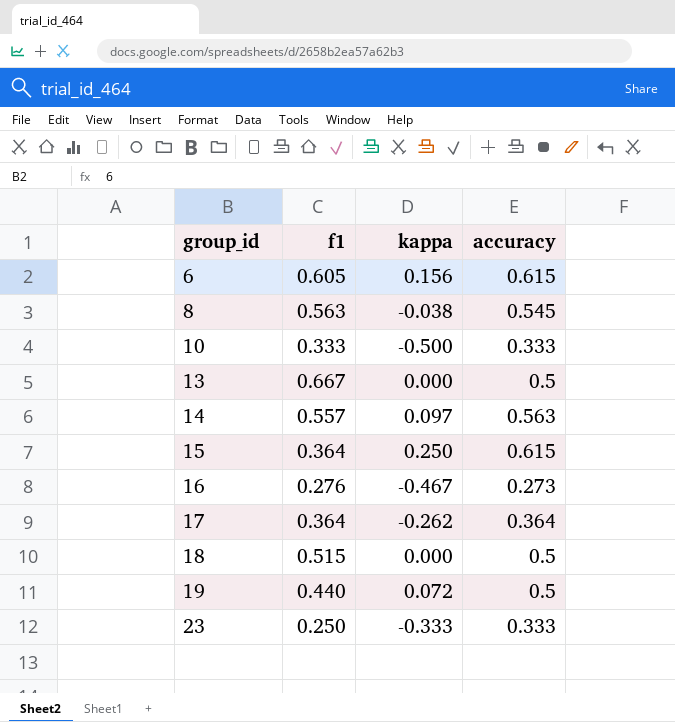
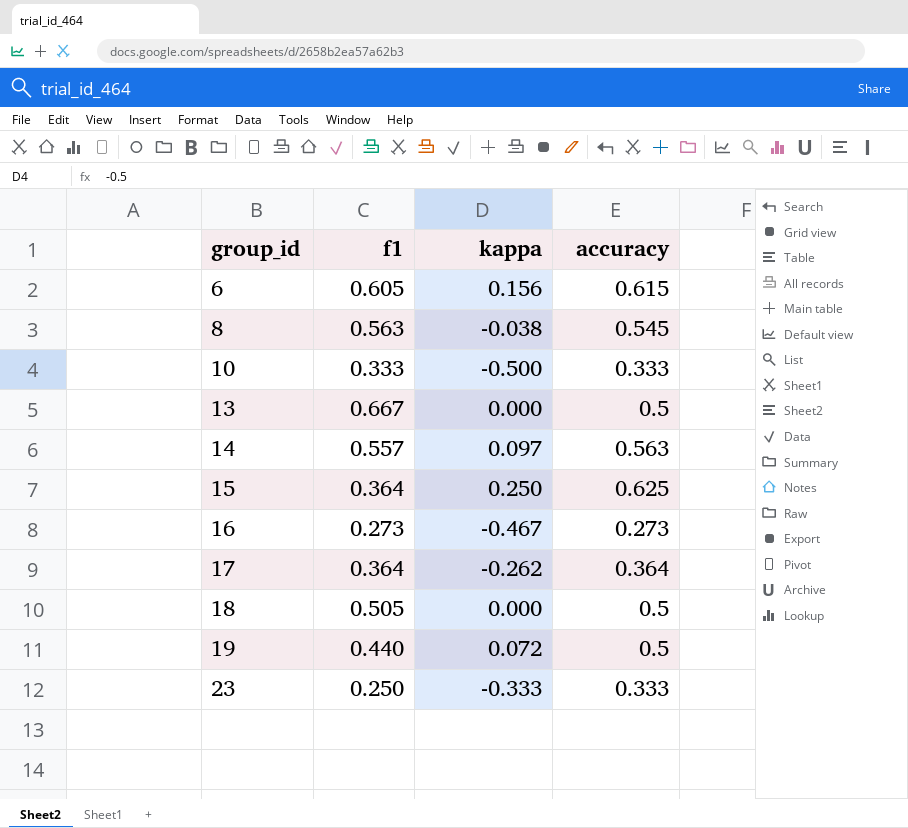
15 | accuracy: 0.615 -> 0.625
16 | f1: 0.276 -> 0.273
18 | f1: 0.515 -> 0.505

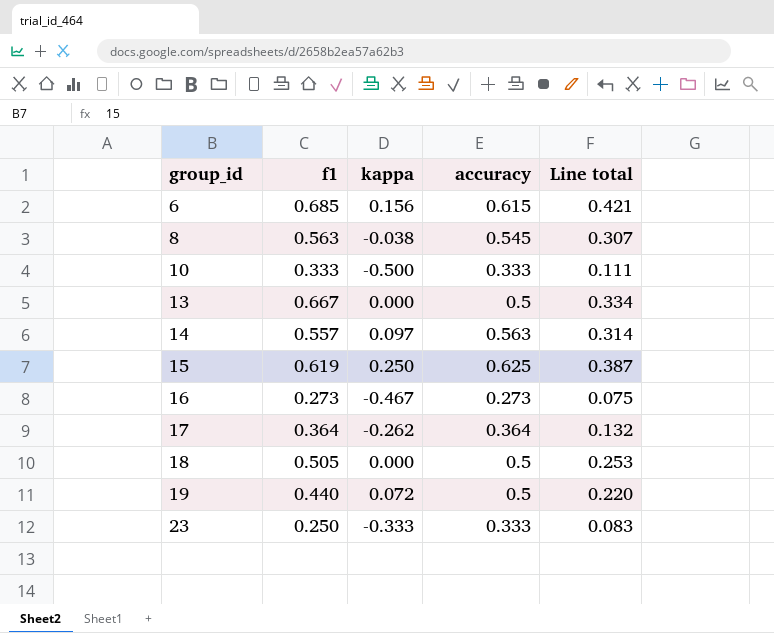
column Line total | formula: none -> [f1] * [accuracy]
6 | f1: 0.605 -> 0.685
15 | f1: 0.364 -> 0.619

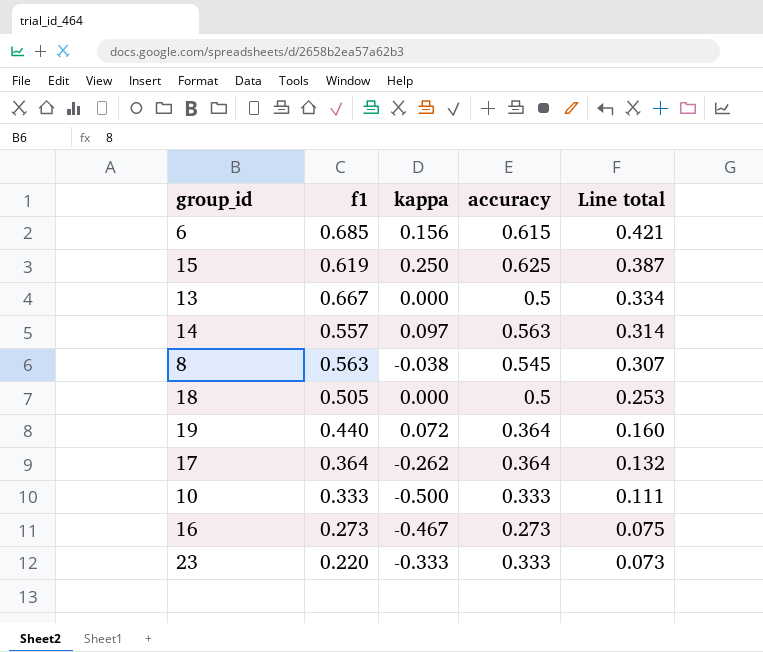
row order: group_id ascending -> Line total descending
19 | accuracy: 0.5 -> 0.364
19 | Line total: 0.220 -> 0.160
23 | f1: 0.250 -> 0.220
23 | Line total: 0.083 -> 0.073

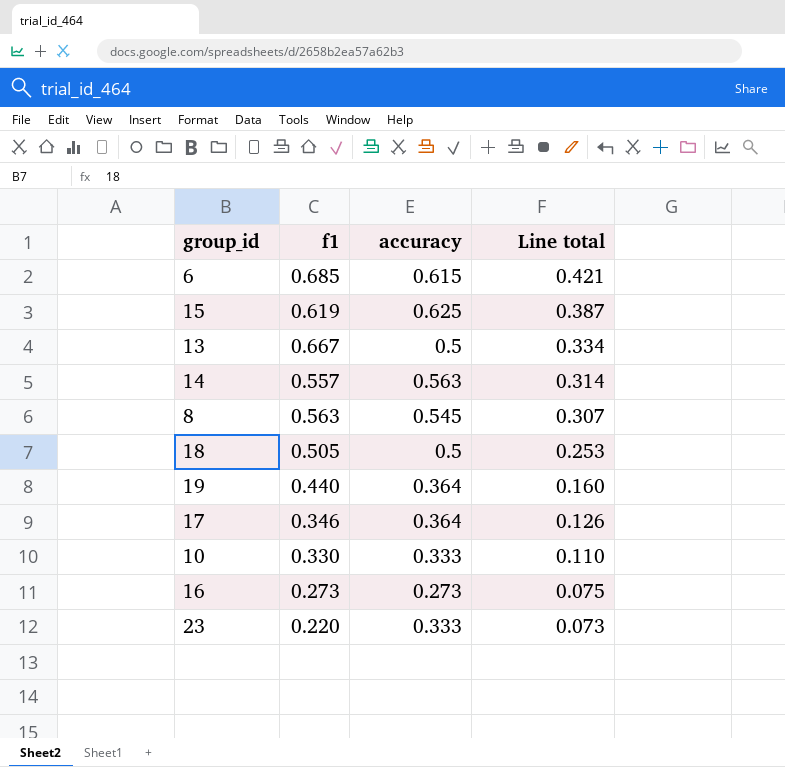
column kappa | position: 3 -> none
17 | f1: 0.364 -> 0.346
17 | Line total: 0.132 -> 0.126
10 | f1: 0.333 -> 0.330
10 | Line total: 0.111 -> 0.110

